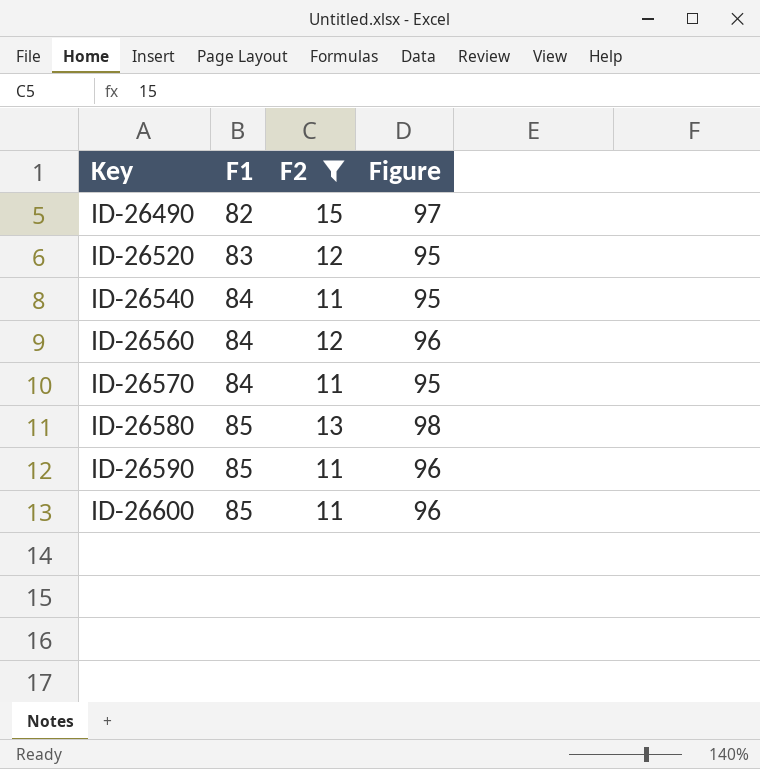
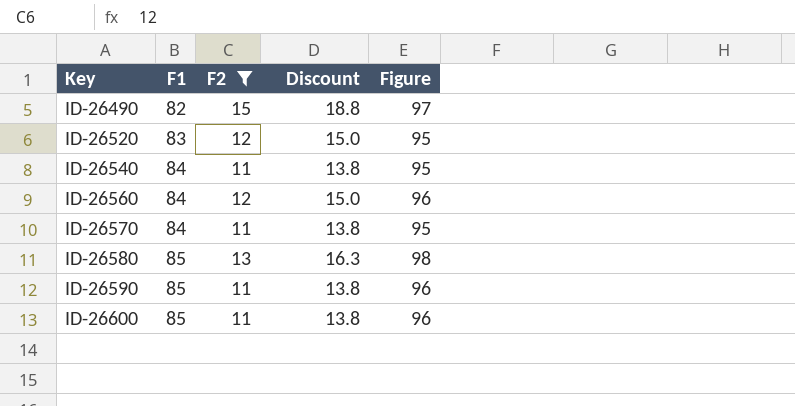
column Discount | formula: none -> [F2] * 1.25

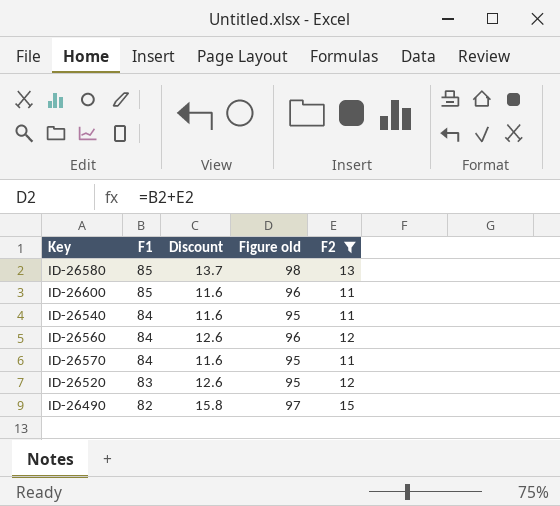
row order: Key ascending -> F1 descending
column Discount | formula: [F2] * 1.25 -> [F2] * 1.05
column name: Figure -> Figure old
column F2 | position: 3 -> 5
row ID-26590: 85 | 11 | 13.8 | 96 -> none

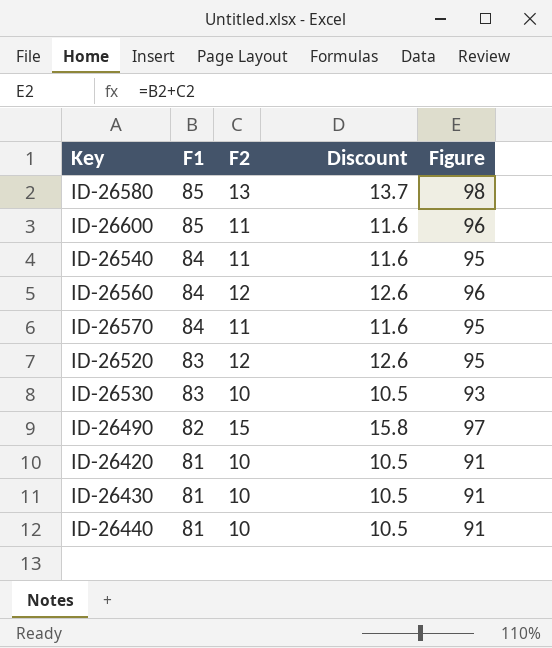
filter: F2 != 10 -> none
column F2 | position: 5 -> 3
column name: Figure old -> Figure

